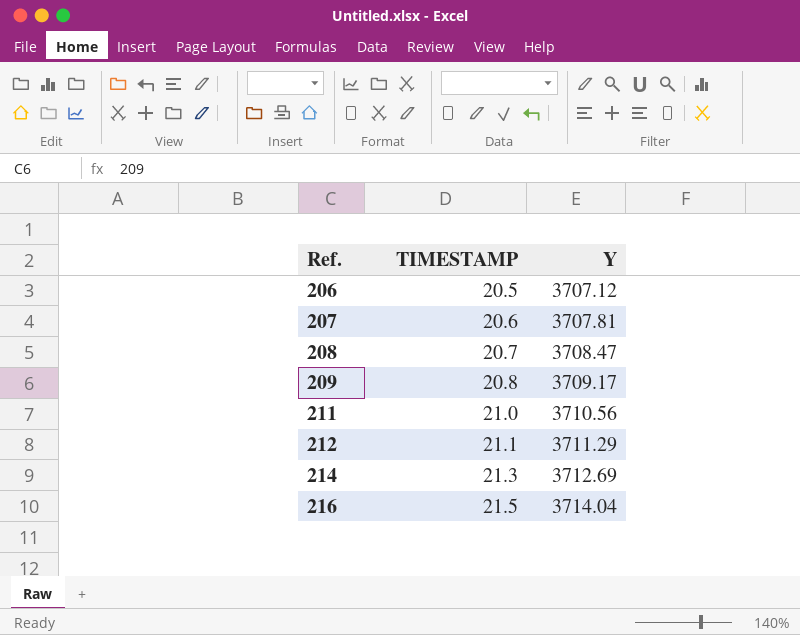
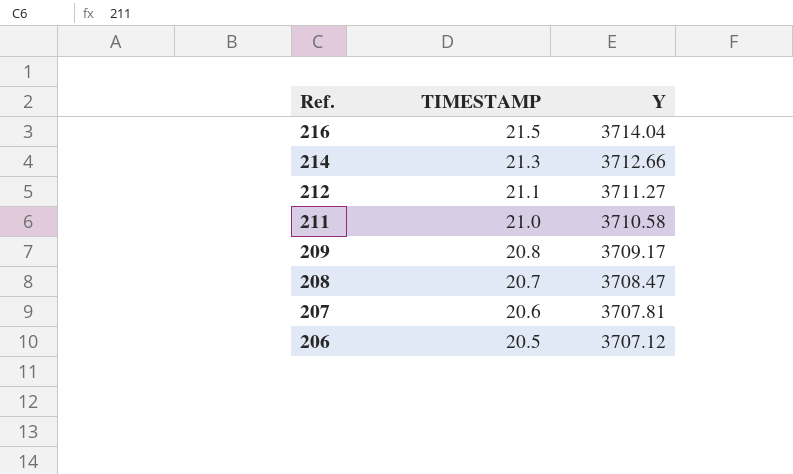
row order: Ref. ascending -> Ref. descending
214 | Y: 3712.69 -> 3712.66
212 | Y: 3711.29 -> 3711.27
211 | Y: 3710.56 -> 3710.58

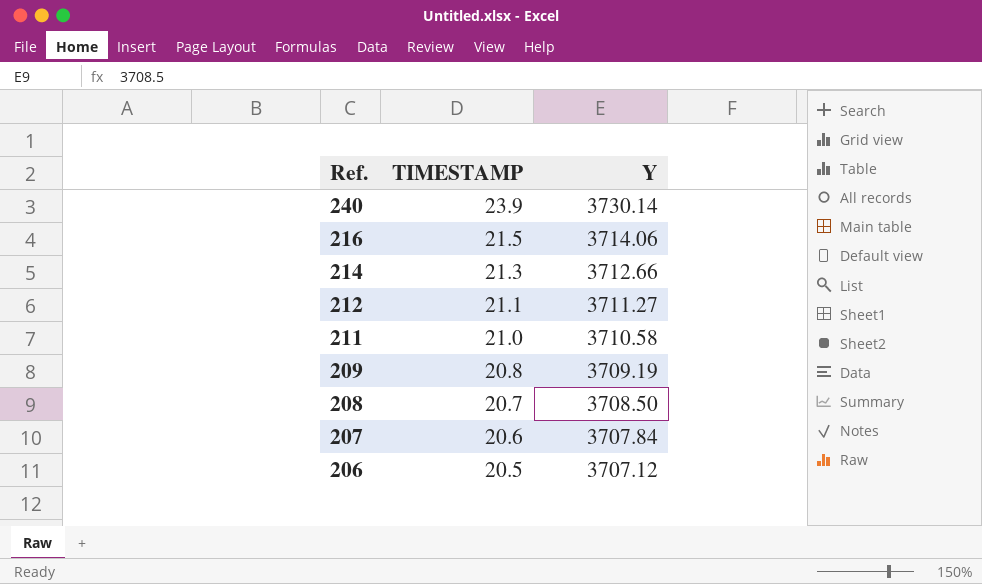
row 240: none -> 23.9 | 3730.14
216 | Y: 3714.04 -> 3714.06
209 | Y: 3709.17 -> 3709.19
208 | Y: 3708.47 -> 3708.50
207 | Y: 3707.81 -> 3707.84

